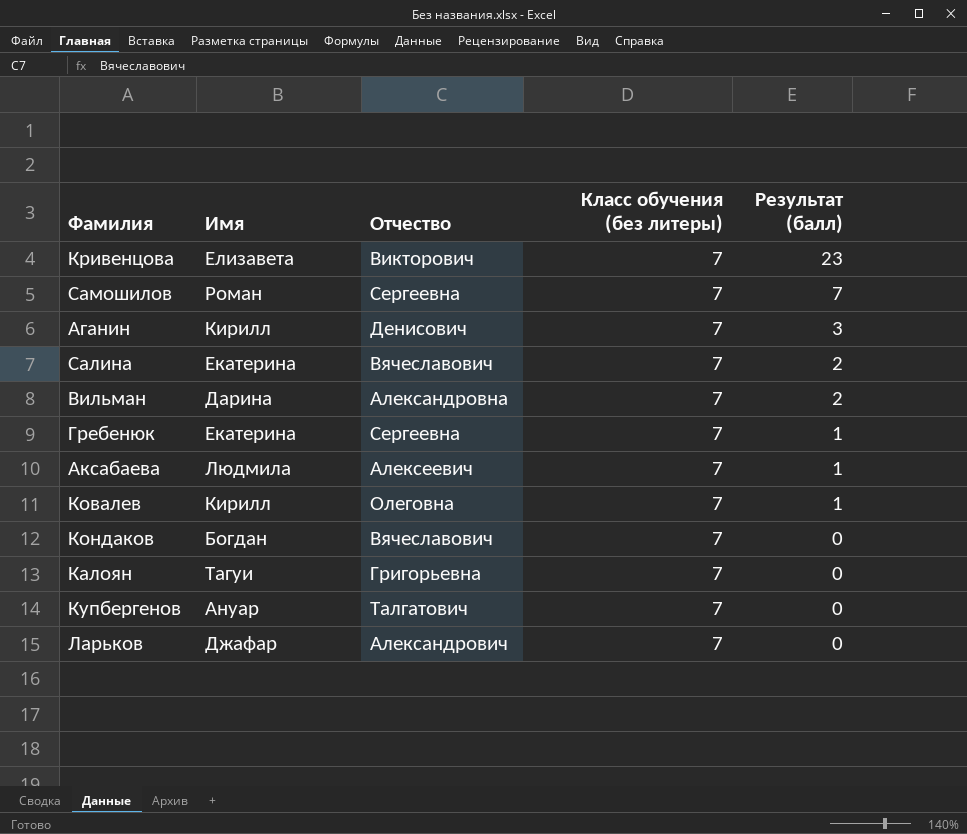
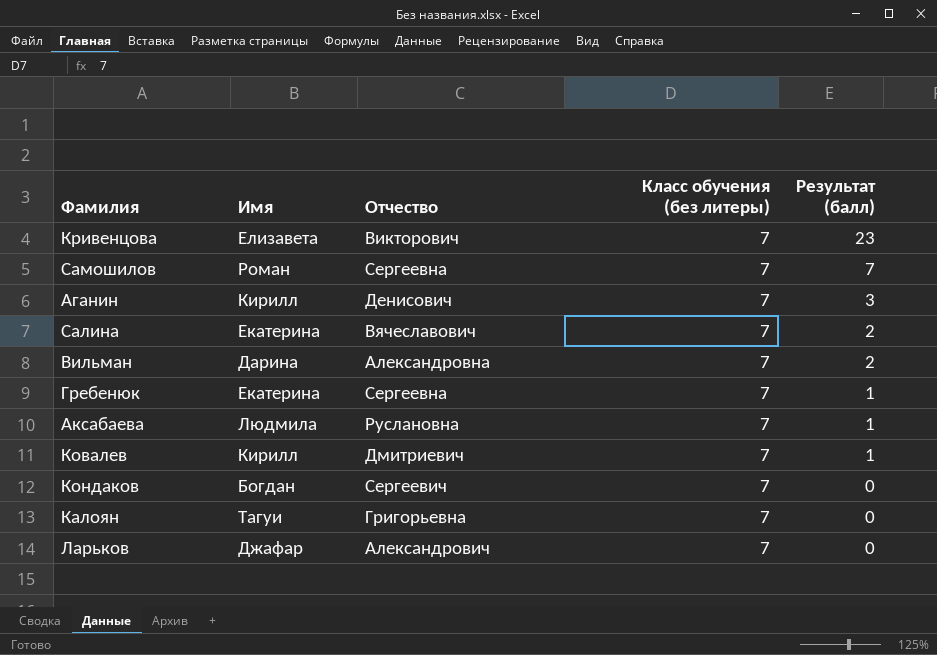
row Купбергенов: Ануар | Талгатович | 7 | 0 -> none
Аксабаева | Отчество: Алексеевич -> Руслановна
Ковалев | Отчество: Олеговна -> Дмитриевич
Кондаков | Отчество: Вячеславович -> Сергеевич

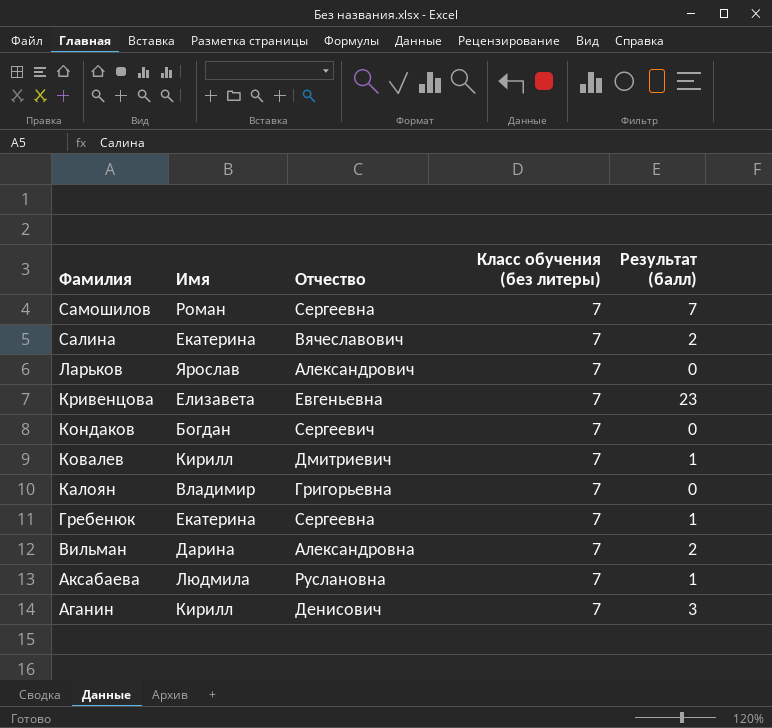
row order: Результат (балл) descending -> Фамилия descending
Ларьков | Имя: Джафар -> Ярослав
Кривенцова | Отчество: Викторович -> Евгеньевна
Калоян | Имя: Тагуи -> Владимир

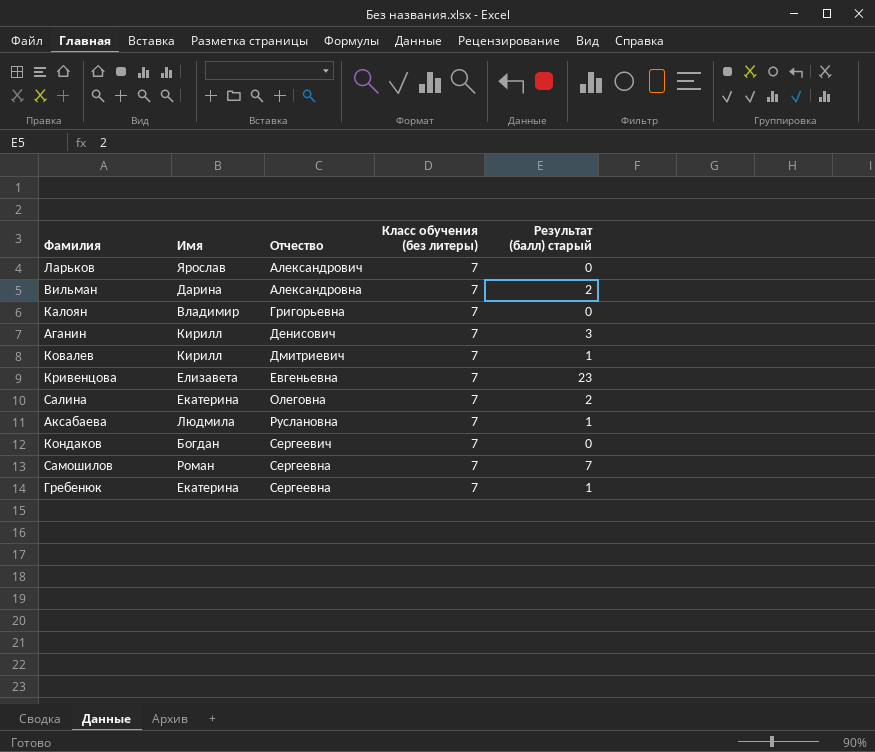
row order: Фамилия descending -> Отчество ascending
column name: Результат (балл) -> Результат (балл) старый
Салина | Отчество: Вячеславович -> Олеговна

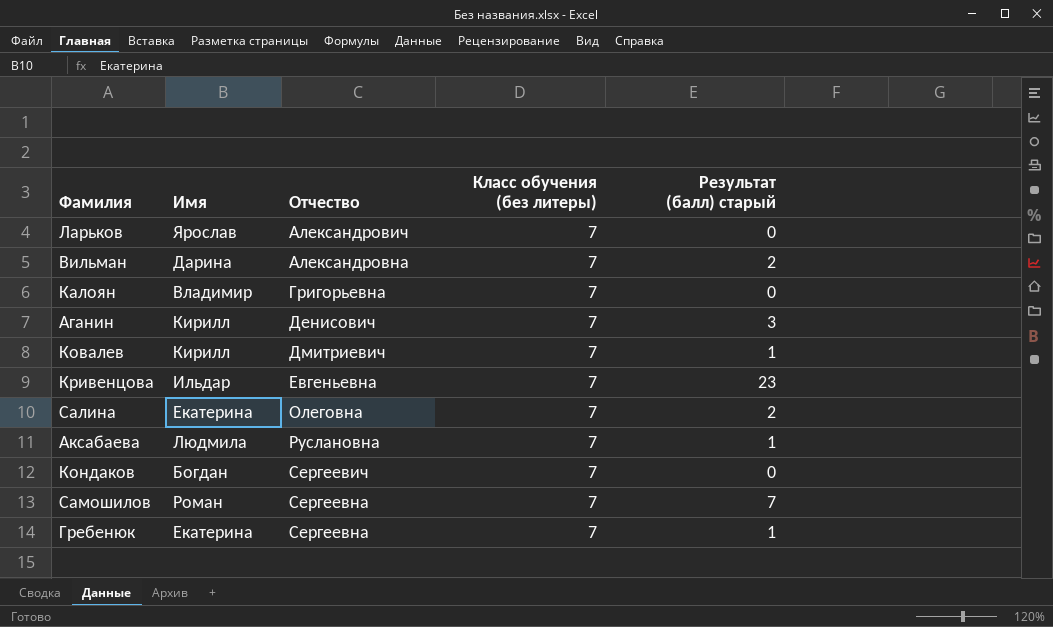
Кривенцова | Имя: Елизавета -> Ильдар

